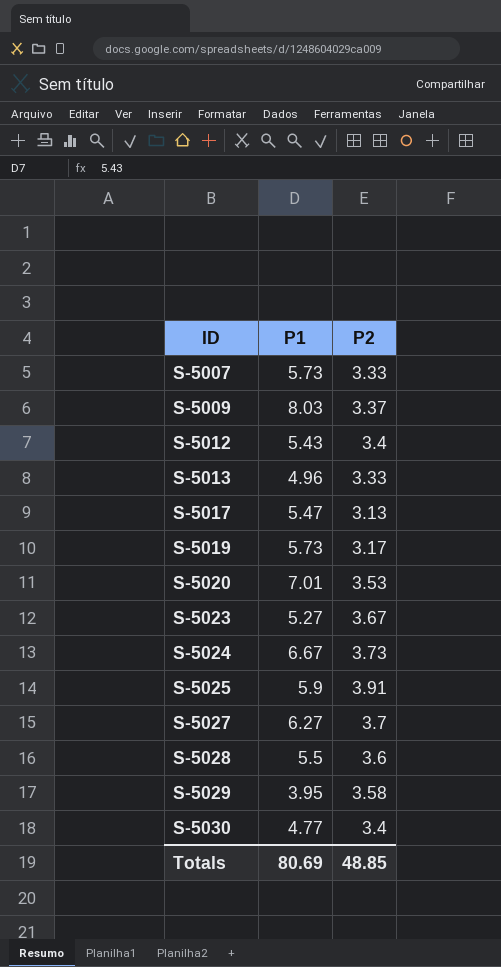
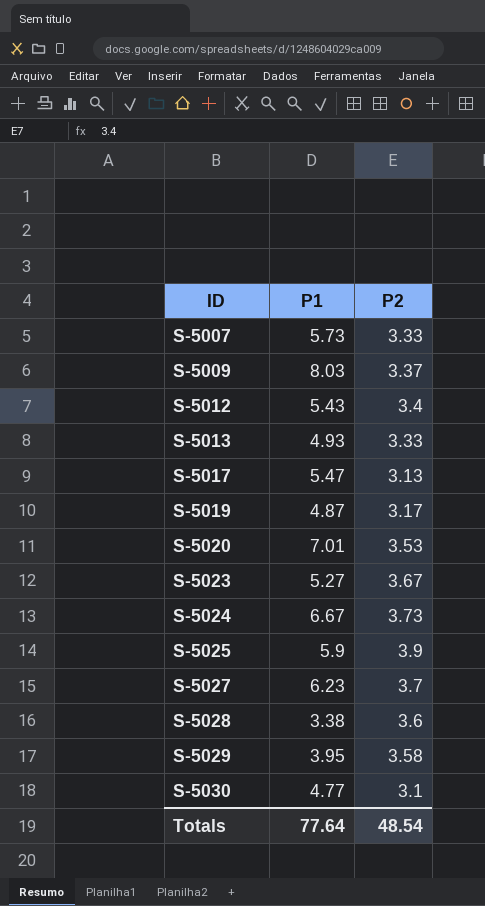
S-5013 | P1: 4.96 -> 4.93
S-5019 | P1: 5.73 -> 4.87
S-5025 | P2: 3.91 -> 3.9
S-5027 | P1: 6.27 -> 6.23
S-5028 | P1: 5.5 -> 3.38
S-5030 | P2: 3.4 -> 3.1
Totals | P1: 80.69 -> 77.64
Totals | P2: 48.85 -> 48.54

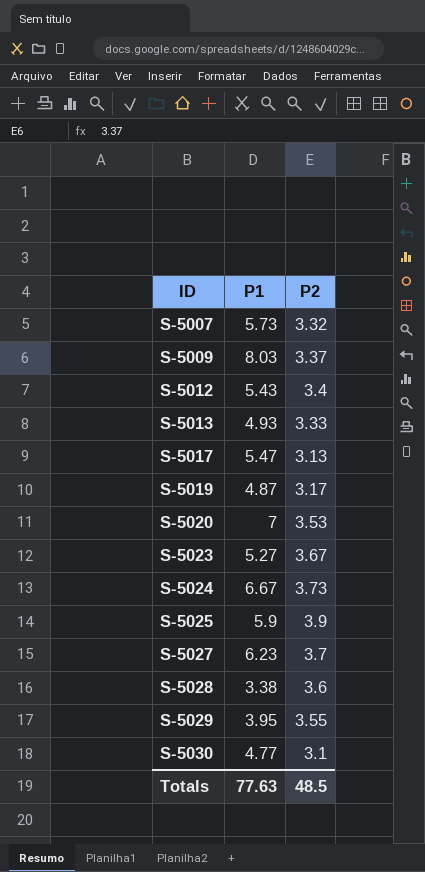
S-5007 | P2: 3.33 -> 3.32
S-5020 | P1: 7.01 -> 7
S-5029 | P2: 3.58 -> 3.55
Totals | P1: 77.64 -> 77.63
Totals | P2: 48.54 -> 48.5

